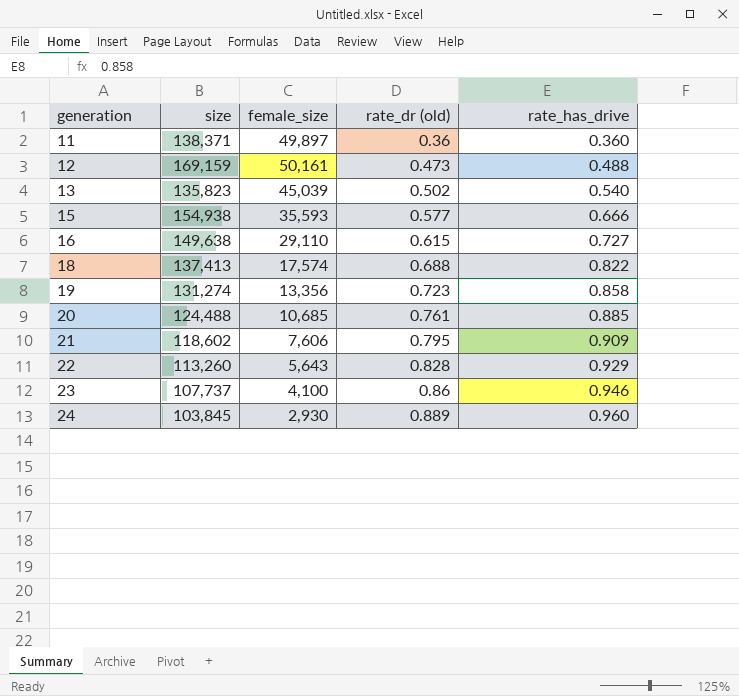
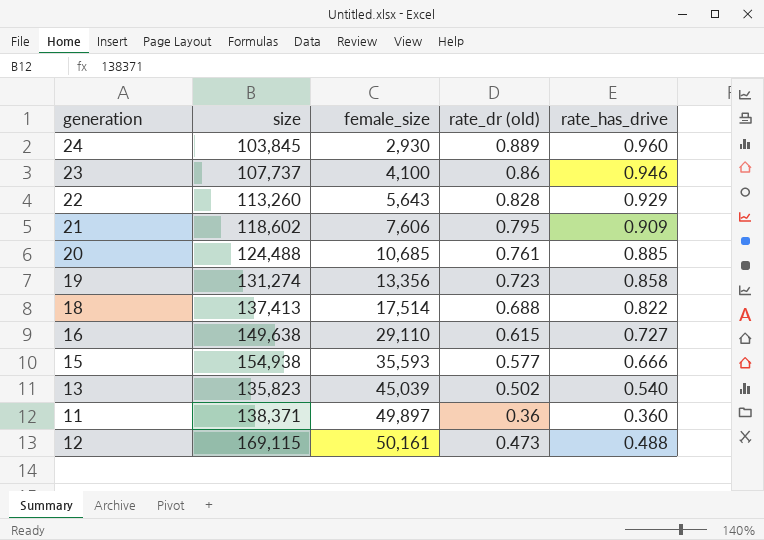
row order: generation ascending -> female_size ascending
18 | female_size: 17,574 -> 17,514
12 | size: 169,159 -> 169,115

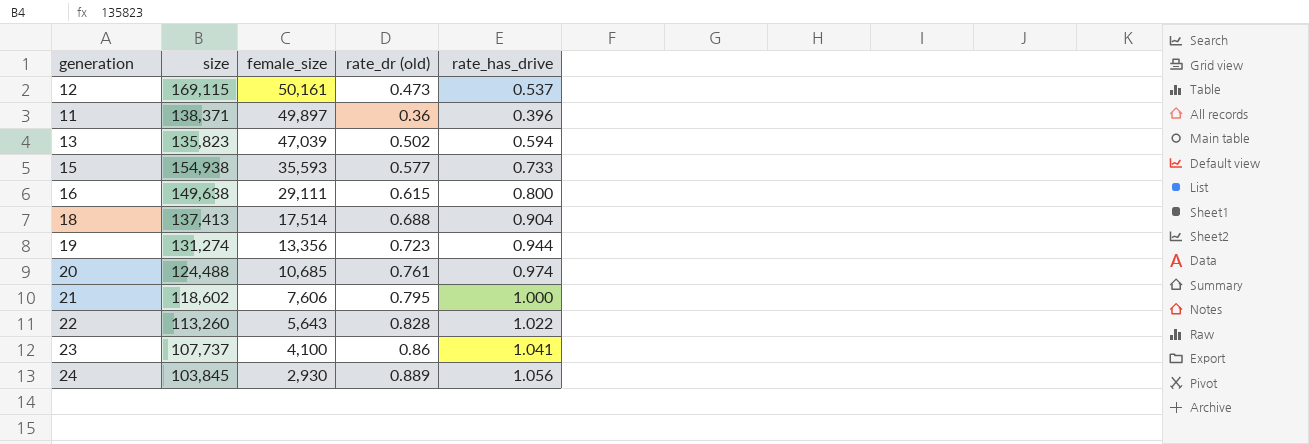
row order: female_size ascending -> female_size descending
12 | rate_has_drive: 0.488 -> 0.537
11 | rate_has_drive: 0.360 -> 0.396
13 | female_size: 45,039 -> 47,039
13 | rate_has_drive: 0.540 -> 0.594
15 | rate_has_drive: 0.666 -> 0.733
16 | female_size: 29,110 -> 29,111
16 | rate_has_drive: 0.727 -> 0.800
18 | rate_has_drive: 0.822 -> 0.904
19 | rate_has_drive: 0.858 -> 0.944
20 | rate_has_drive: 0.885 -> 0.974
21 | rate_has_drive: 0.909 -> 1.000
22 | rate_has_drive: 0.929 -> 1.022
23 | rate_has_drive: 0.946 -> 1.041
24 | rate_has_drive: 0.960 -> 1.056

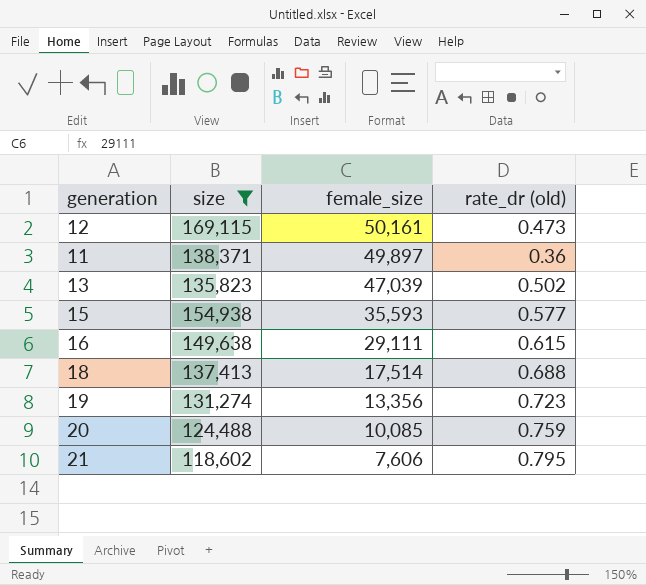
filter: none -> size >= 118,602
column rate_has_drive | position: 5 -> none
20 | female_size: 10,685 -> 10,085
20 | rate_dr (old): 0.761 -> 0.759

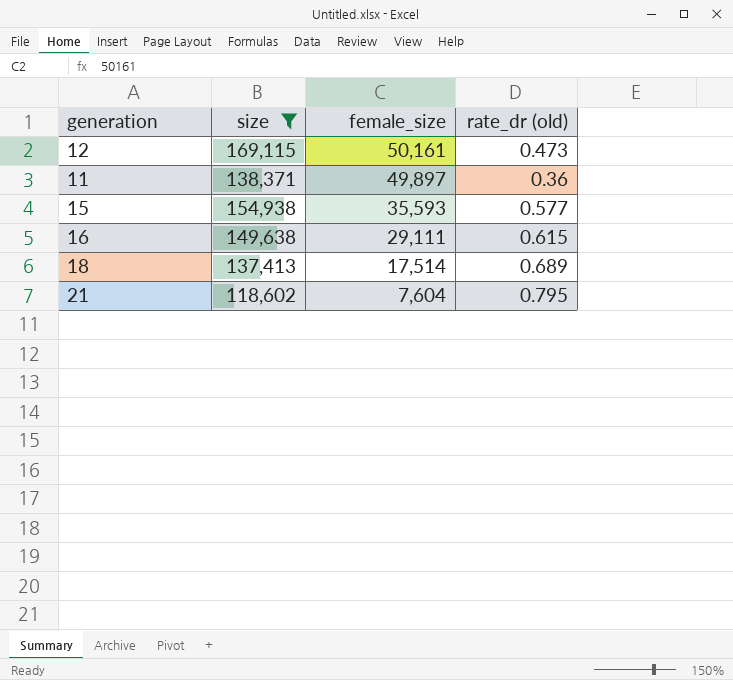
row 13: 135,823 | 47,039 | 0.502 -> none
row 19: 131,274 | 13,356 | 0.723 -> none
row 20: 124,488 | 10,085 | 0.759 -> none
18 | rate_dr (old): 0.688 -> 0.689
21 | female_size: 7,606 -> 7,604

